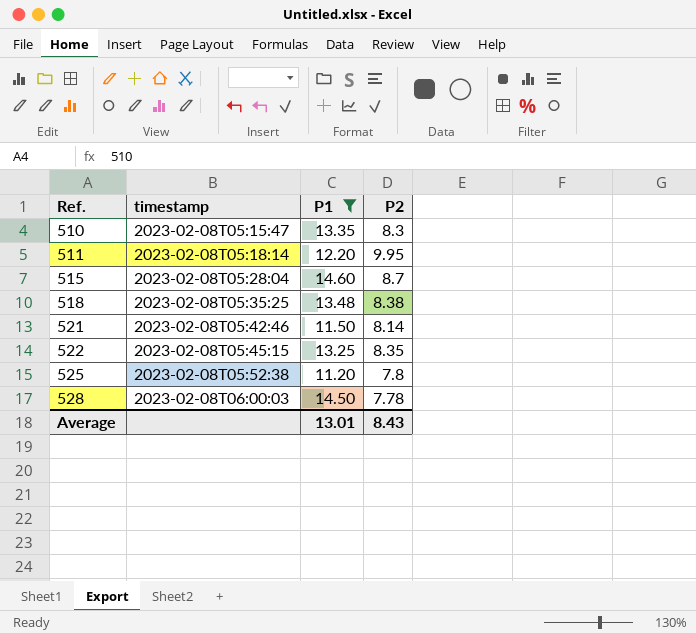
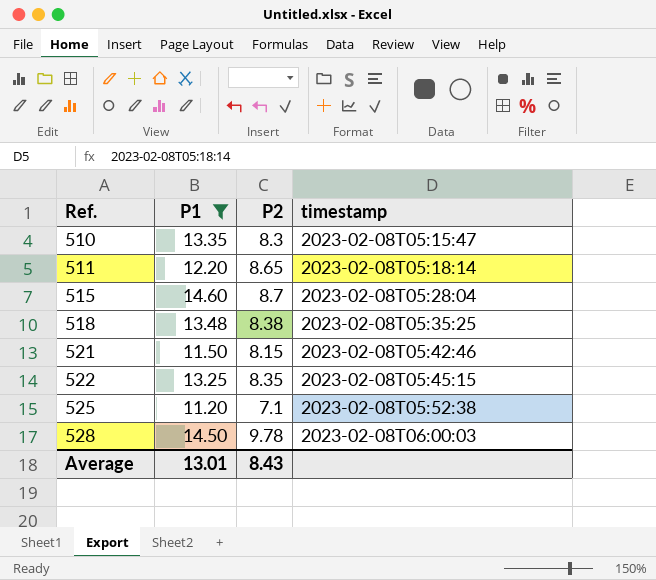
column timestamp | position: 2 -> 4
511 | P2: 9.95 -> 8.65
521 | P2: 8.14 -> 8.15
525 | P2: 7.8 -> 7.1
528 | P2: 7.78 -> 9.78

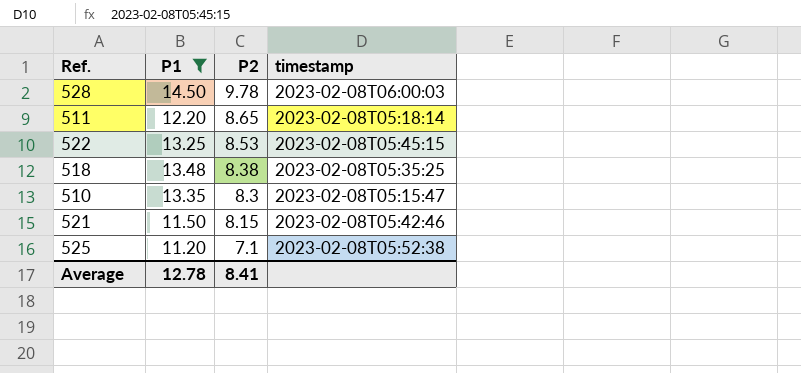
row order: Ref. ascending -> P2 descending
row 515: 14.60 | 8.7 | 2023-02-08T05:28:04 -> none
522 | P2: 8.35 -> 8.53
Average | P1: 13.01 -> 12.78
Average | P2: 8.43 -> 8.41

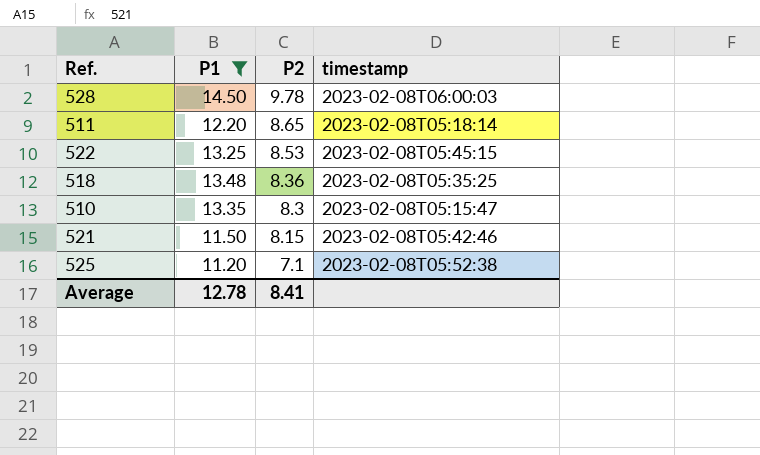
518 | P2: 8.38 -> 8.36

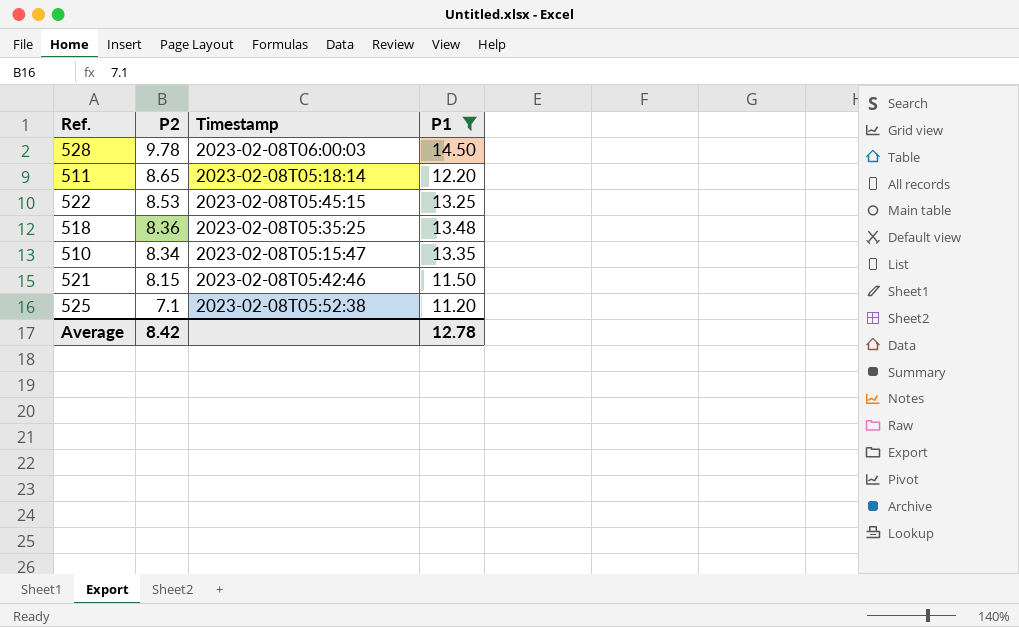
column name: timestamp -> Timestamp
column P1 | position: 2 -> 4
510 | P2: 8.3 -> 8.34
Average | P2: 8.41 -> 8.42

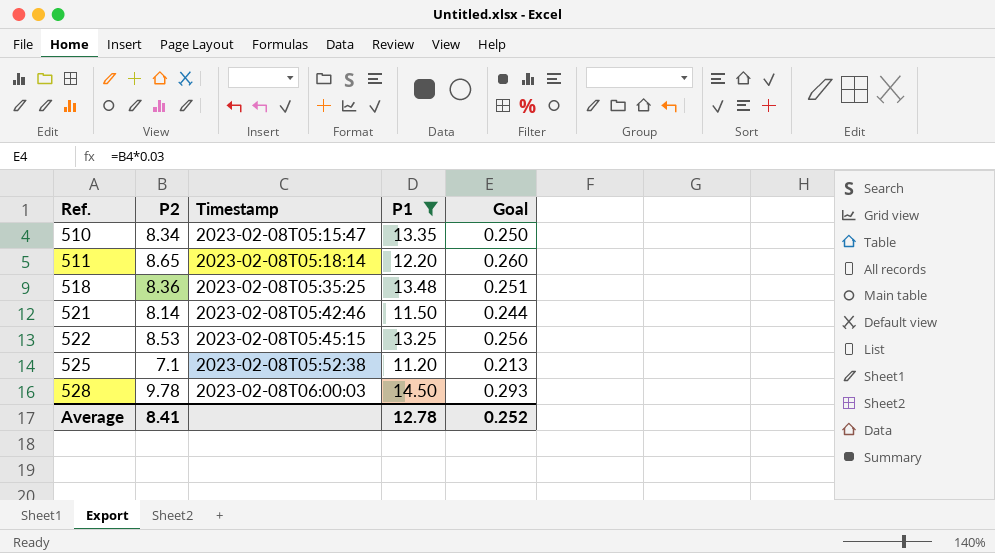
row order: P2 descending -> Ref. ascending
column Goal | formula: none -> [P2] * 0.03
521 | P2: 8.15 -> 8.14
Average | P2: 8.42 -> 8.41

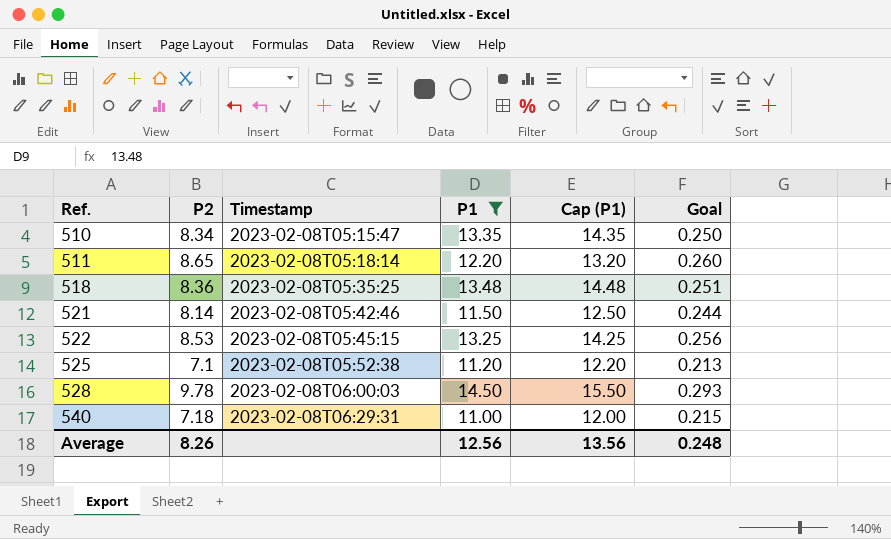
column Cap (P1) | formula: none -> [P1] + 1
row 540: none -> 7.18 | 2023-02-08T06:29:31 | 11.00 | 12.00 | 0.215
Average | P2: 8.41 -> 8.26
Average | P1: 12.78 -> 12.56
Average | Goal: 0.252 -> 0.248

